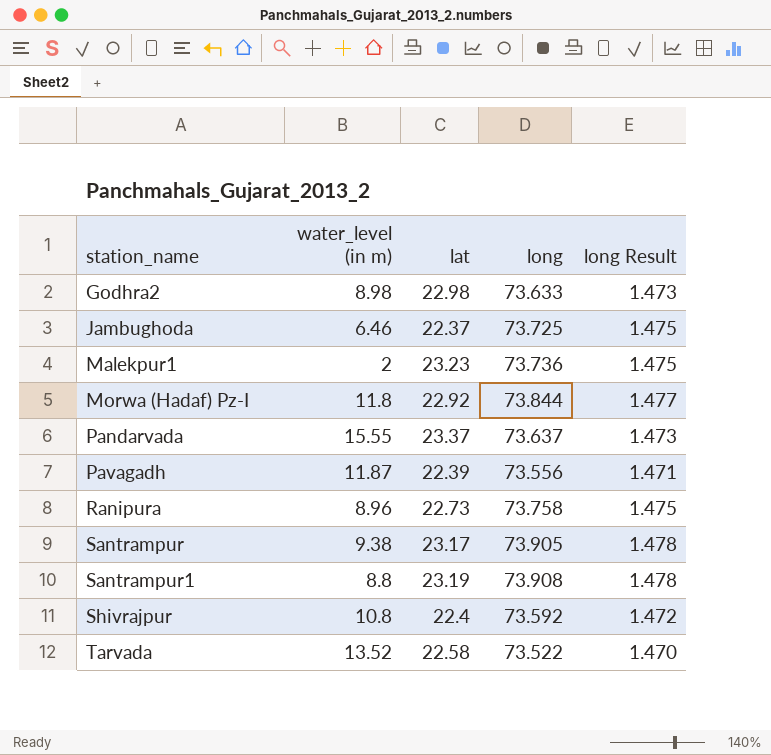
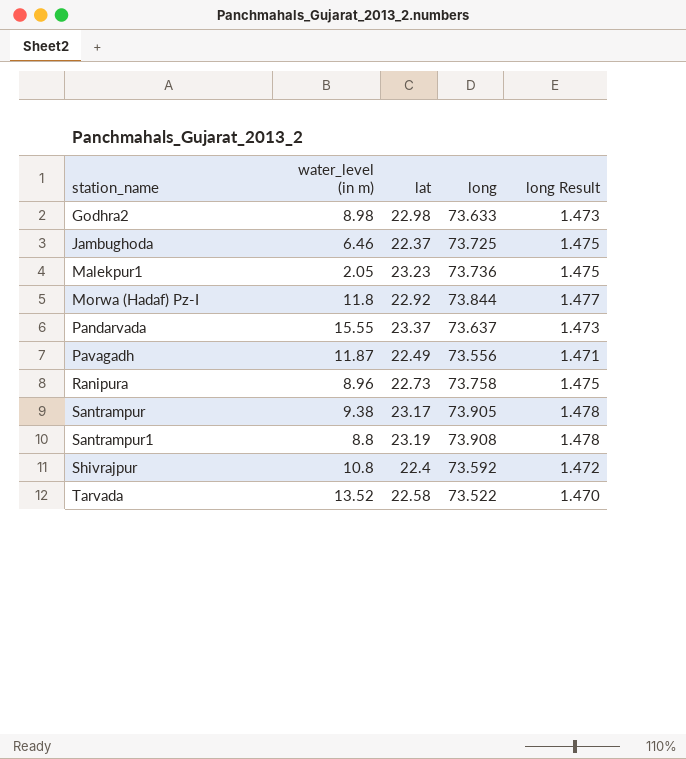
Malekpur1 | water_level (in m): 2 -> 2.05
Pavagadh | lat: 22.39 -> 22.49

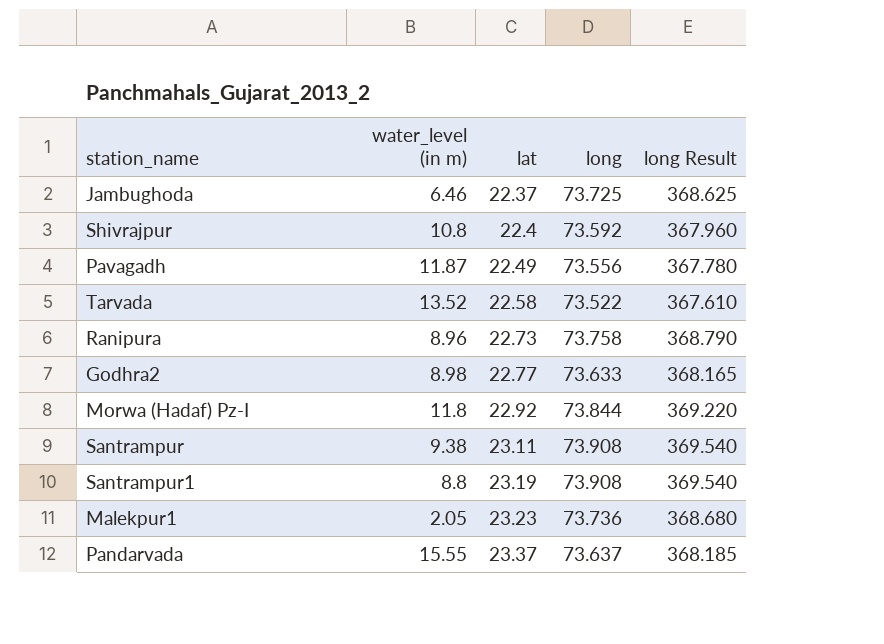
row order: station_name ascending -> lat ascending
column long Result | formula: [long] * 0.02 -> [long] * 5
Godhra2 | lat: 22.98 -> 22.77
Santrampur | lat: 23.17 -> 23.11
Santrampur | long: 73.905 -> 73.908

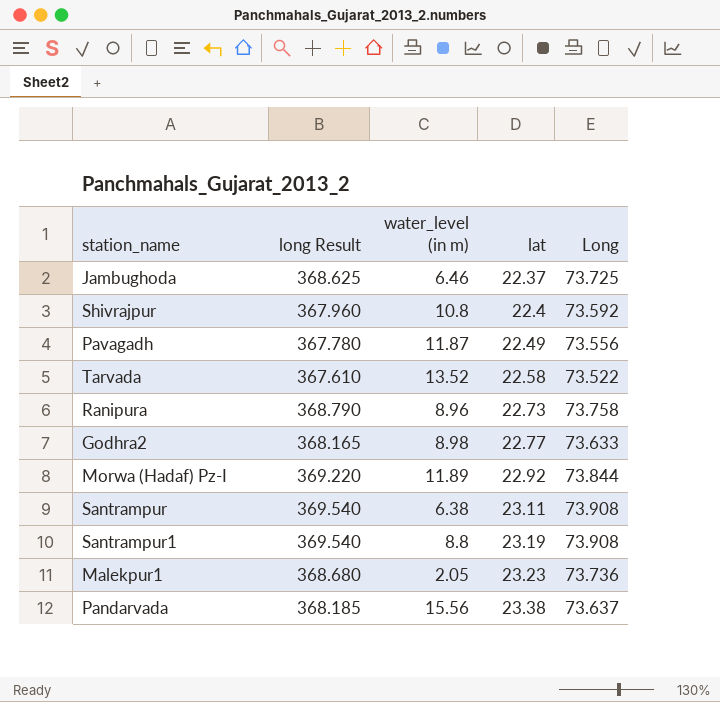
column long Result | position: 5 -> 2
column name: long -> Long
Morwa (Hadaf) Pz-I | water_level (in m): 11.8 -> 11.89
Santrampur | water_level (in m): 9.38 -> 6.38
Pandarvada | water_level (in m): 15.55 -> 15.56
Pandarvada | lat: 23.37 -> 23.38

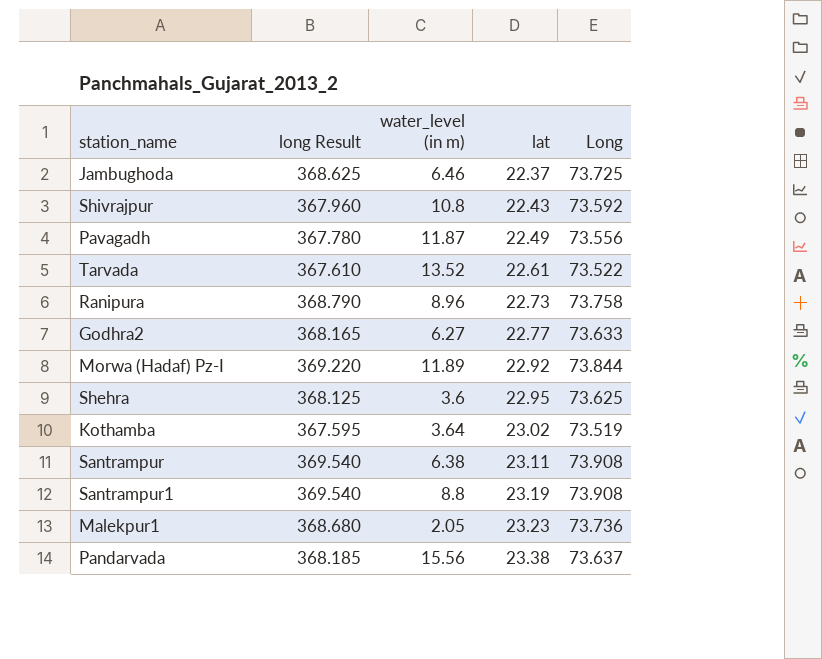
Shivrajpur | lat: 22.4 -> 22.43
Tarvada | lat: 22.58 -> 22.61
Godhra2 | water_level (in m): 8.98 -> 6.27
row Shehra: none -> 368.125 | 3.6 | 22.95 | 73.625
row Kothamba: none -> 367.595 | 3.64 | 23.02 | 73.519

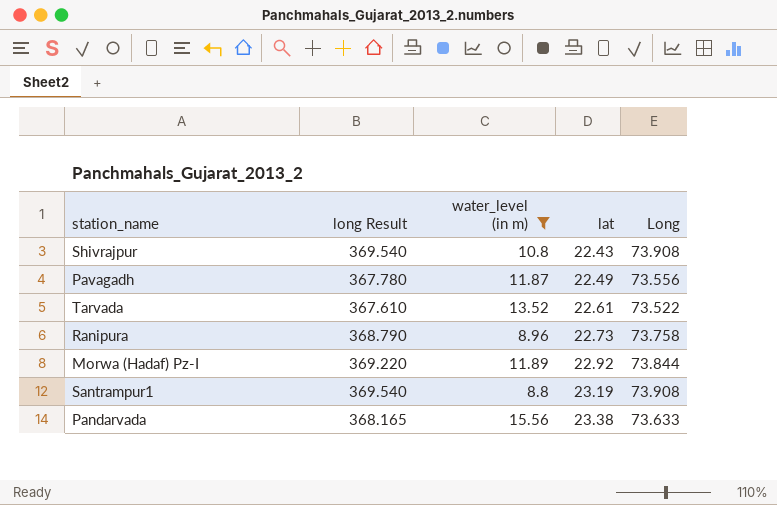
filter: none -> water_level (in m) >= 8.8
Shivrajpur | long Result: 367.960 -> 369.540
Shivrajpur | Long: 73.592 -> 73.908
Pandarvada | long Result: 368.185 -> 368.165
Pandarvada | Long: 73.637 -> 73.633

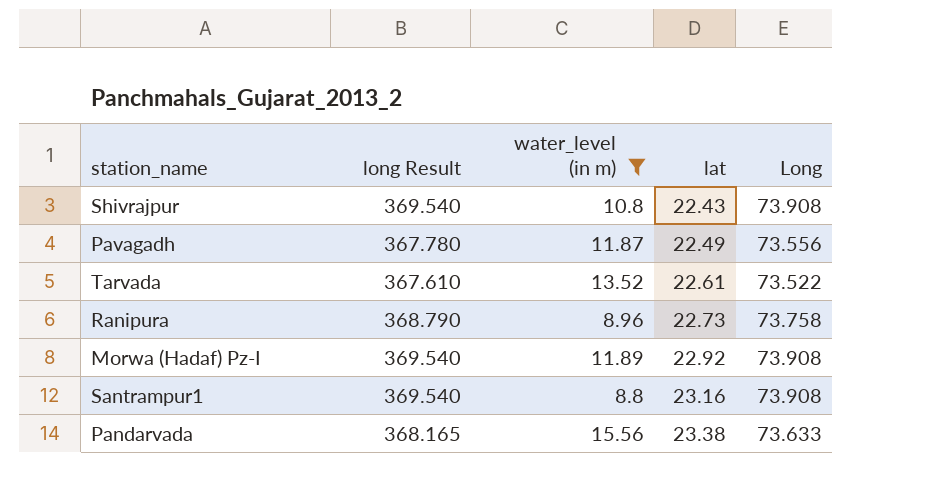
Morwa (Hadaf) Pz-I | long Result: 369.220 -> 369.540
Morwa (Hadaf) Pz-I | Long: 73.844 -> 73.908
Santrampur1 | lat: 23.19 -> 23.16

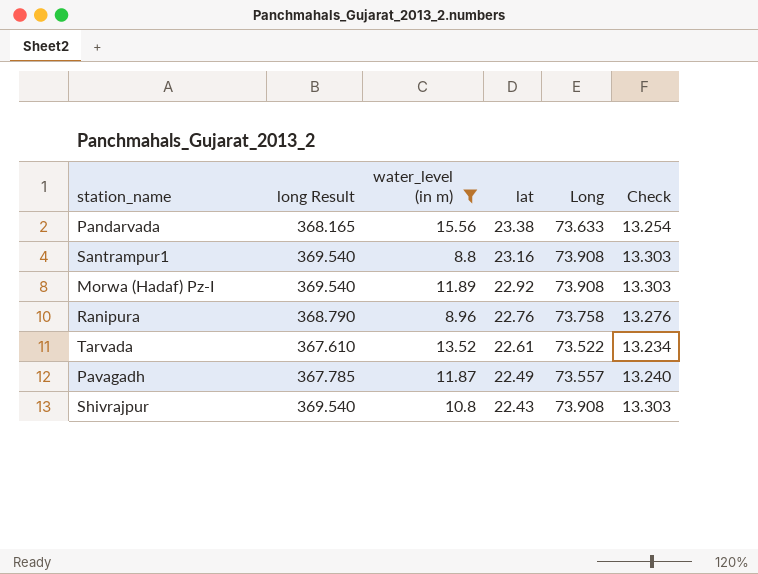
row order: lat ascending -> lat descending
column Check | formula: none -> [Long] * 0.18
Ranipura | lat: 22.73 -> 22.76
Pavagadh | long Result: 367.780 -> 367.785
Pavagadh | Long: 73.556 -> 73.557

